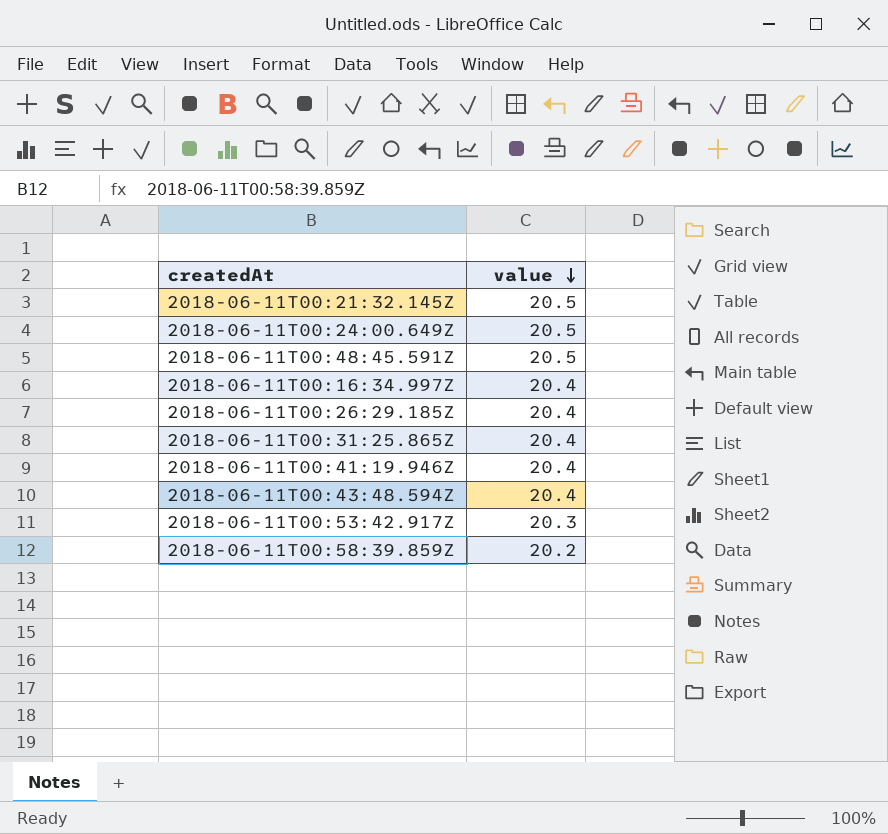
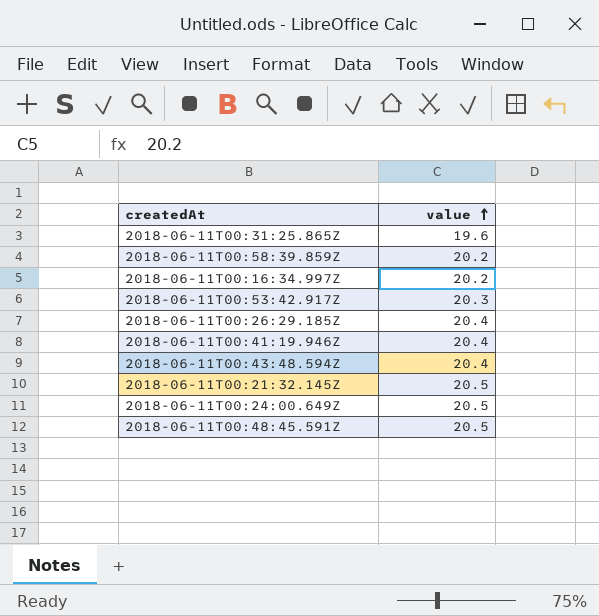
row order: value descending -> value ascending
2018-06-11T00:31:25.865Z | value: 20.4 -> 19.6
2018-06-11T00:16:34.997Z | value: 20.4 -> 20.2

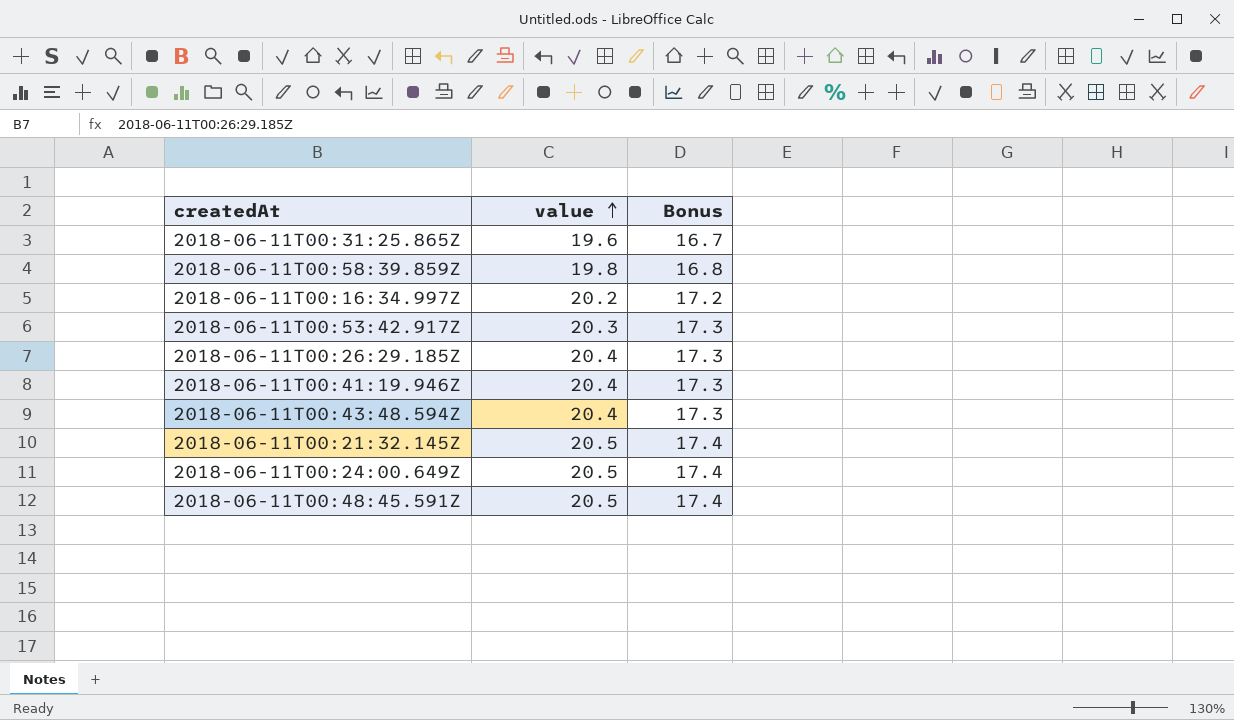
column Bonus | formula: none -> [value] * 0.85
2018-06-11T00:58:39.859Z | value: 20.2 -> 19.8

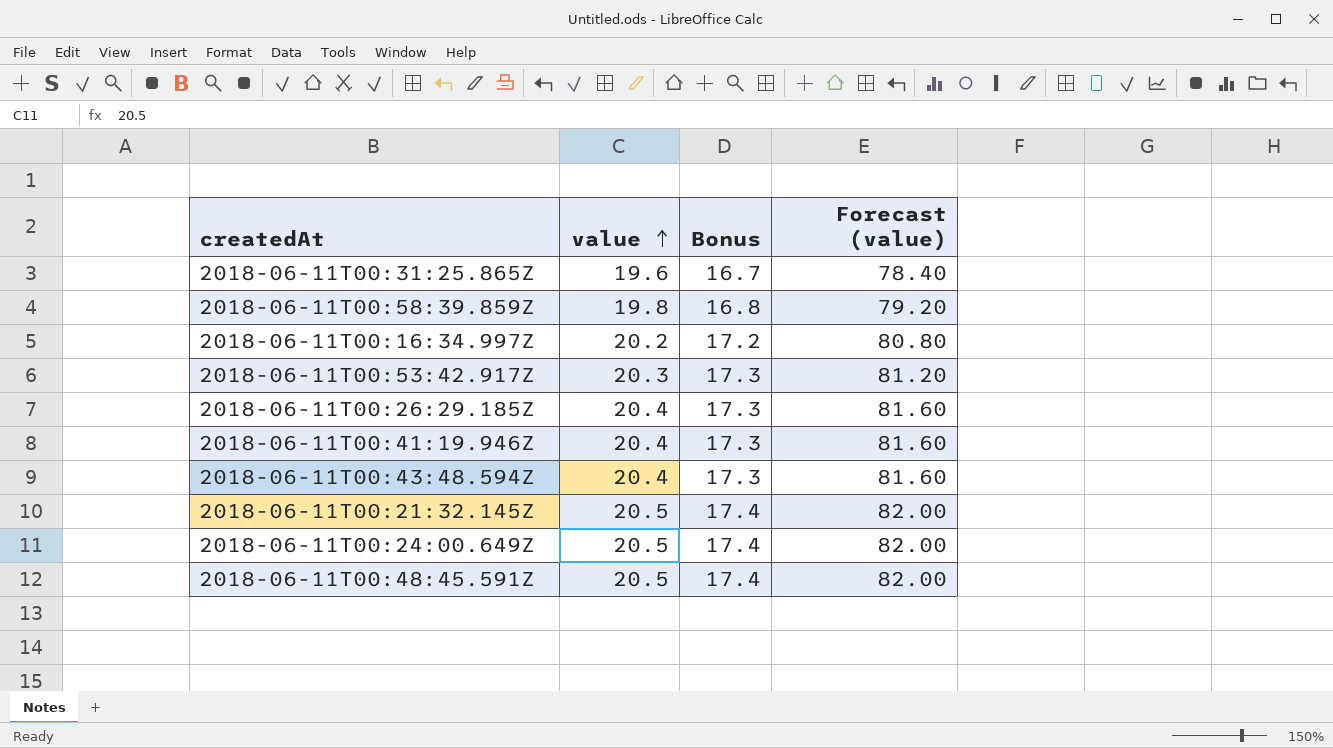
column Forecast (value) | formula: none -> [value] * 4

